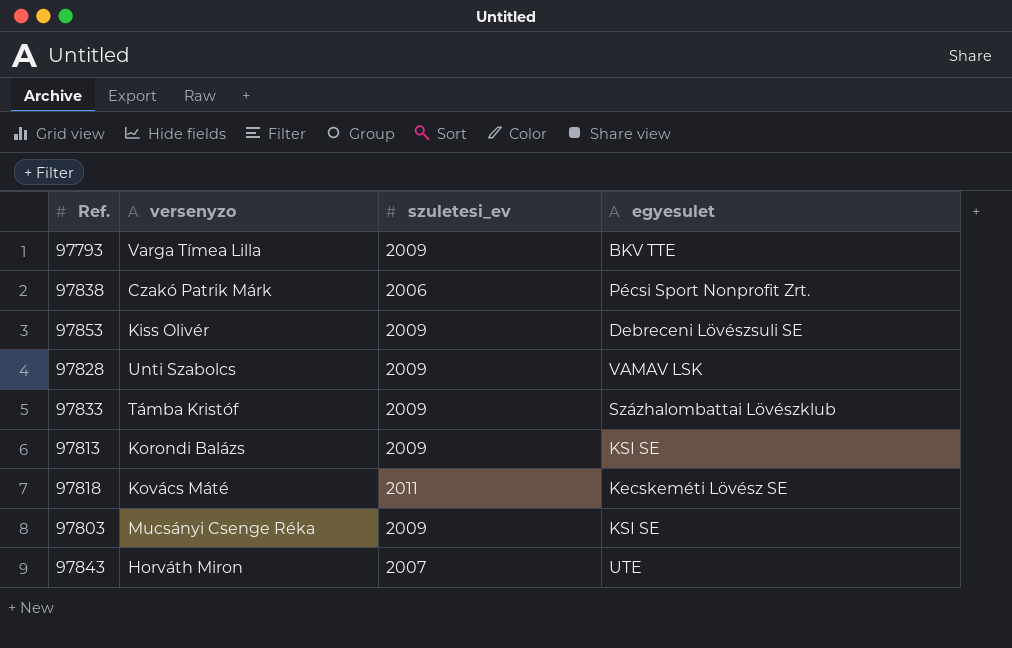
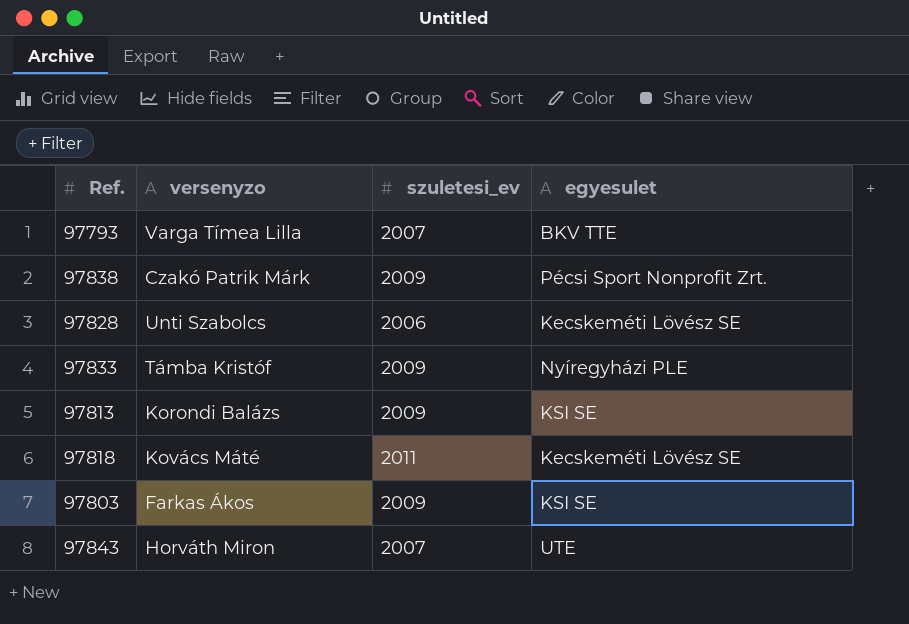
row 97853: Kiss Olivér | 2009 | Debreceni Lövészsuli SE -> none
97793 | szuletesi_ev: 2009 -> 2007
97838 | szuletesi_ev: 2006 -> 2009
97828 | szuletesi_ev: 2009 -> 2006
97828 | egyesulet: VAMAV LSK -> Kecskeméti Lövész SE
97833 | egyesulet: Százhalombattai Lövészklub -> Nyíregyházi PLE
97803 | versenyzo: Mucsányi Csenge Réka -> Farkas Ákos

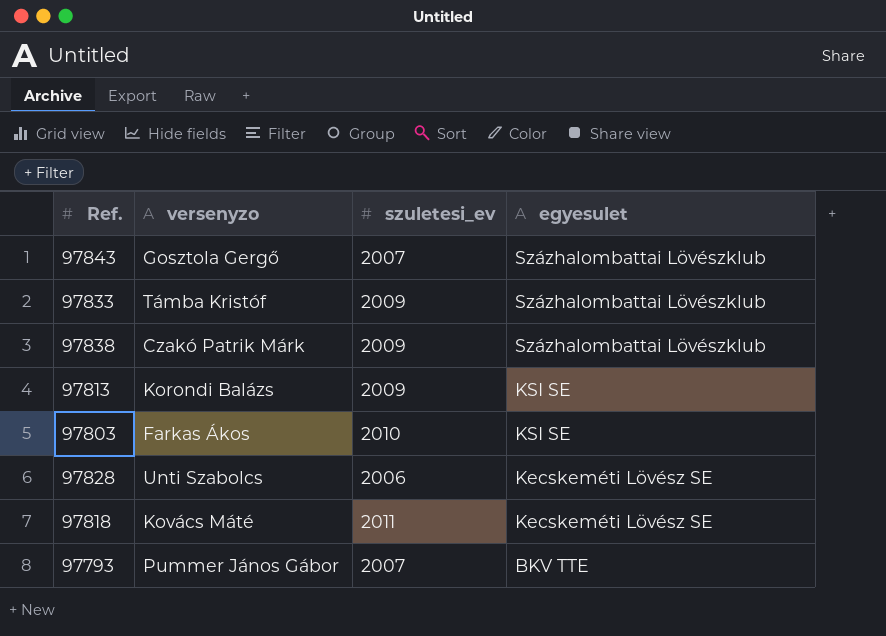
row order: none -> egyesulet descending
97843 | versenyzo: Horváth Miron -> Gosztola Gergő
97843 | egyesulet: UTE -> Százhalombattai Lövészklub
97833 | egyesulet: Nyíregyházi PLE -> Százhalombattai Lövészklub
97838 | egyesulet: Pécsi Sport Nonprofit Zrt. -> Százhalombattai Lövészklub
97803 | szuletesi_ev: 2009 -> 2010
97793 | versenyzo: Varga Tímea Lilla -> Pummer János Gábor

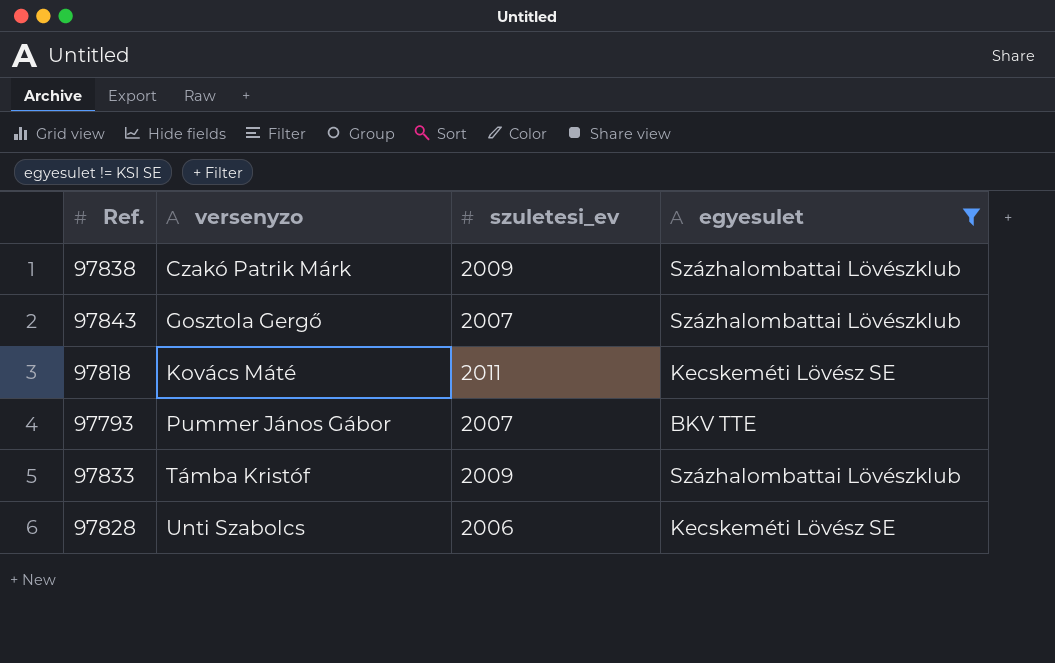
filter: none -> egyesulet != KSI SE
row order: egyesulet descending -> versenyzo ascending

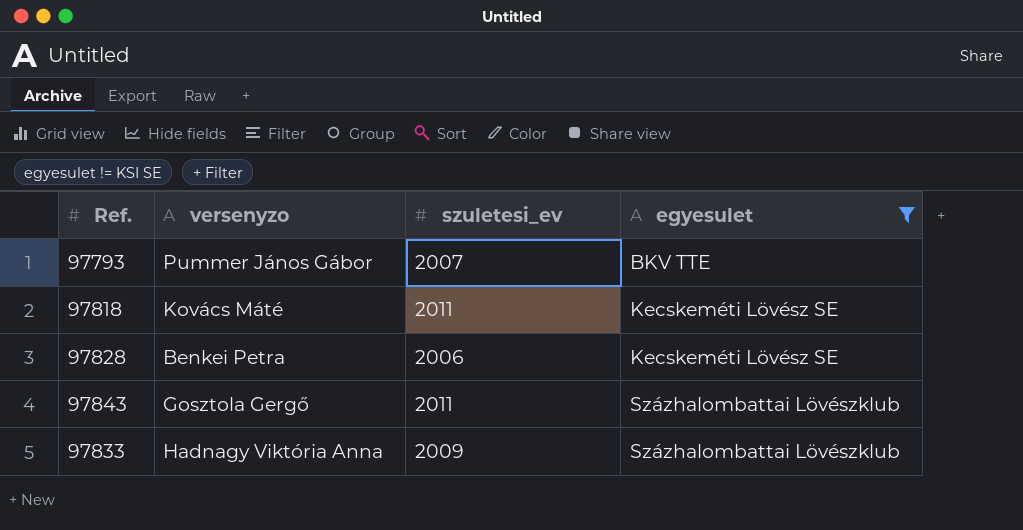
row order: versenyzo ascending -> egyesulet ascending
row 97838: Czakó Patrik Márk | 2009 | Százhalombattai Lövészklub -> none
97828 | versenyzo: Unti Szabolcs -> Benkei Petra
97843 | szuletesi_ev: 2007 -> 2011
97833 | versenyzo: Támba Kristóf -> Hadnagy Viktória Anna

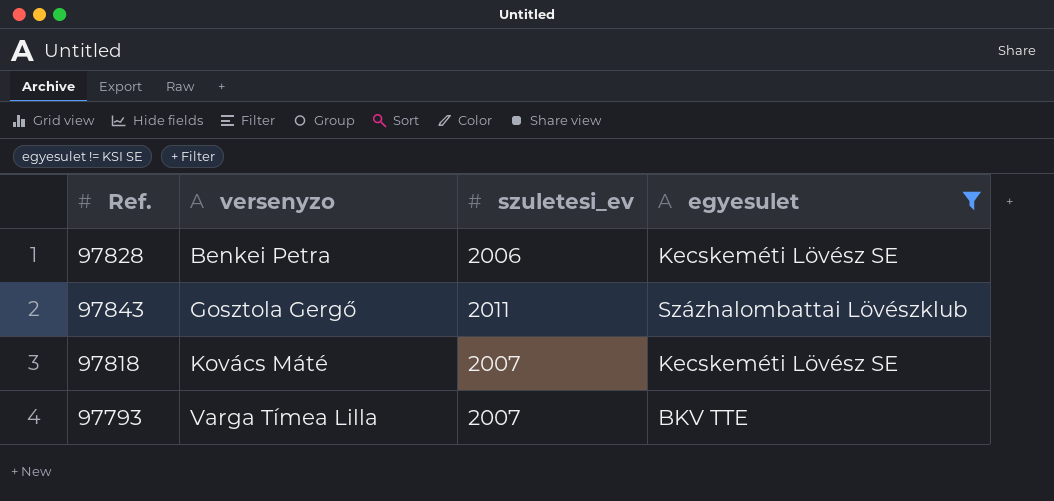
row order: egyesulet ascending -> versenyzo ascending
row 97833: Hadnagy Viktória Anna | 2009 | Százhalombattai Lövészklub -> none
97818 | szuletesi_ev: 2011 -> 2007
97793 | versenyzo: Pummer János Gábor -> Varga Tímea Lilla

